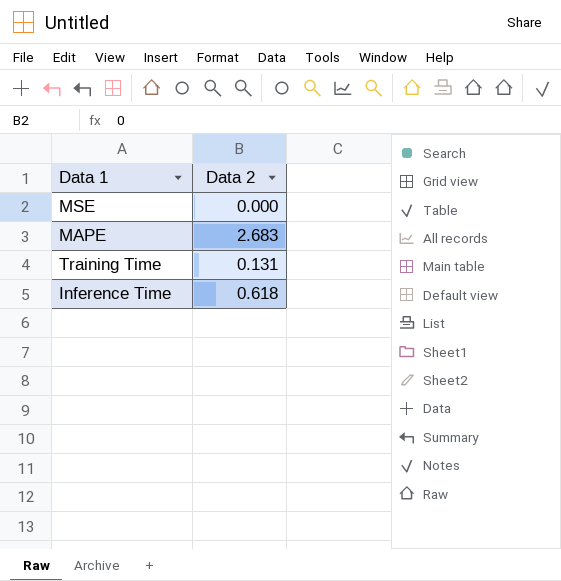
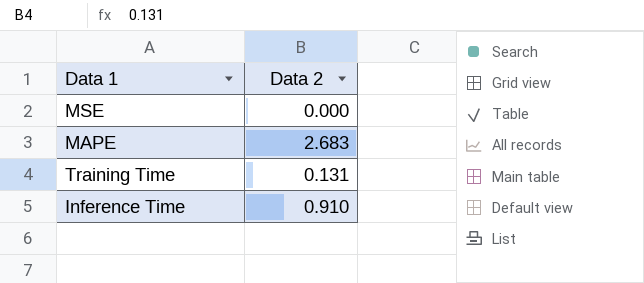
Inference Time | Data 2: 0.618 -> 0.910

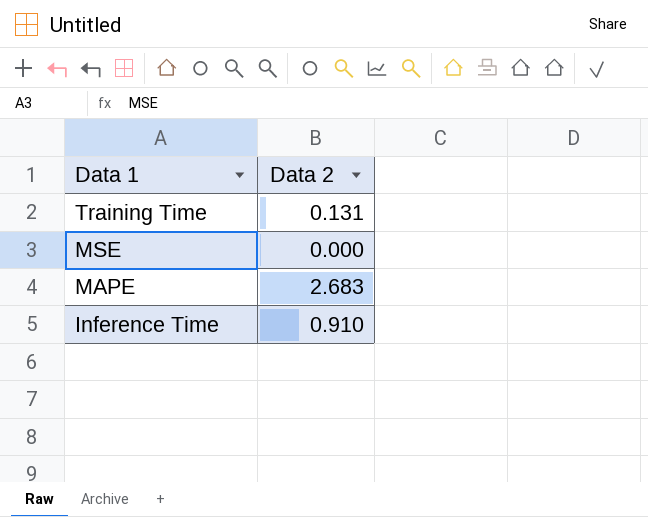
row order: none -> Data 1 descending

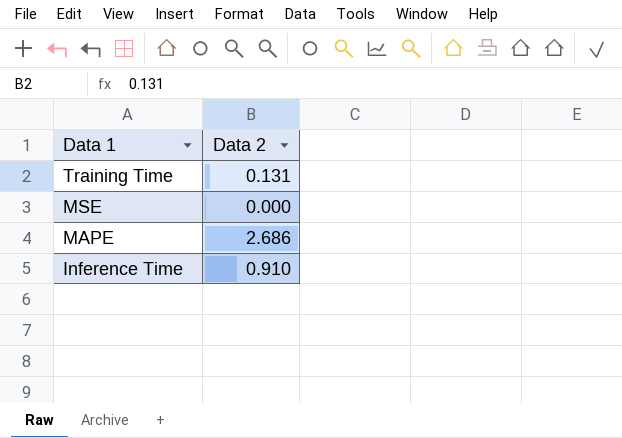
MAPE | Data 2: 2.683 -> 2.686

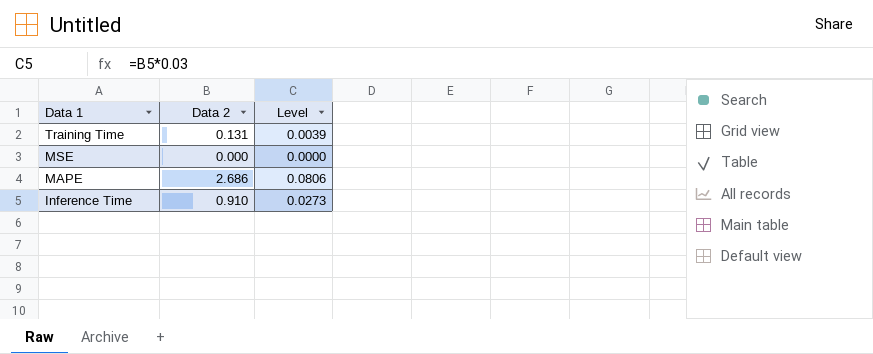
column Level | formula: none -> [Data 2] * 0.03

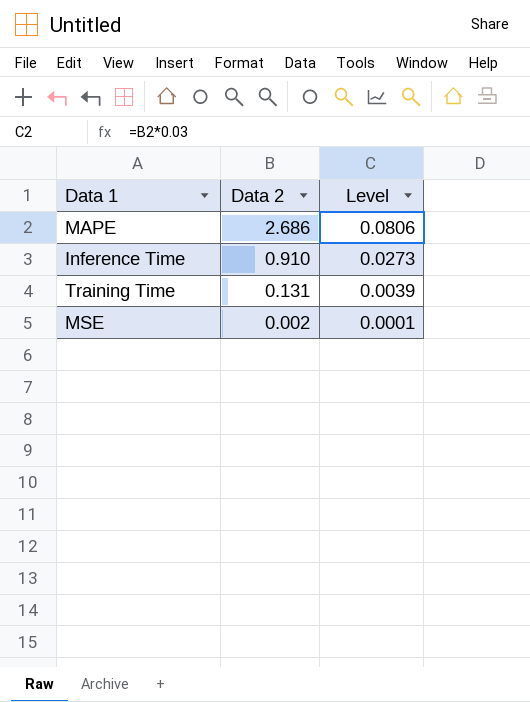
row order: Data 1 descending -> Data 2 descending
MSE | Data 2: 0.000 -> 0.002
MSE | Level: 0.0000 -> 0.0001

